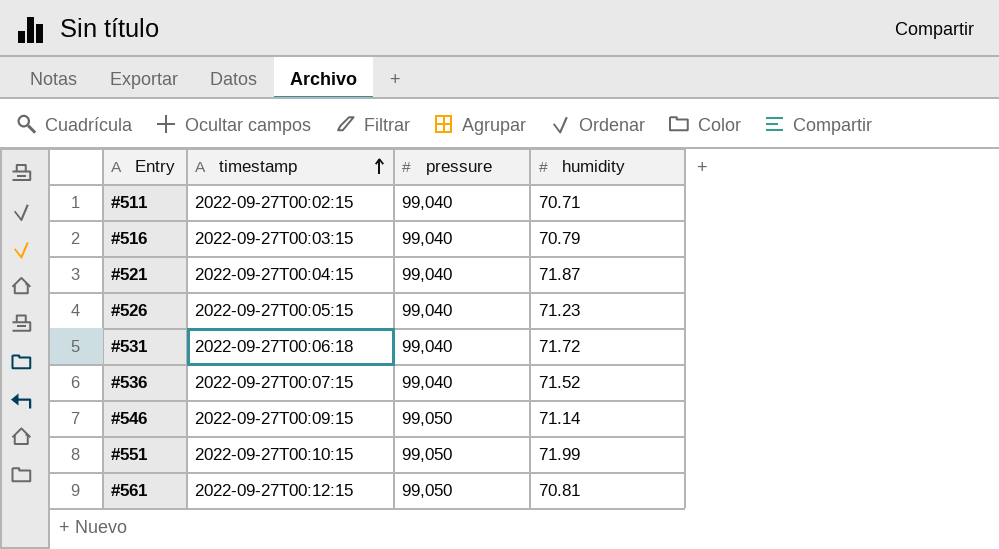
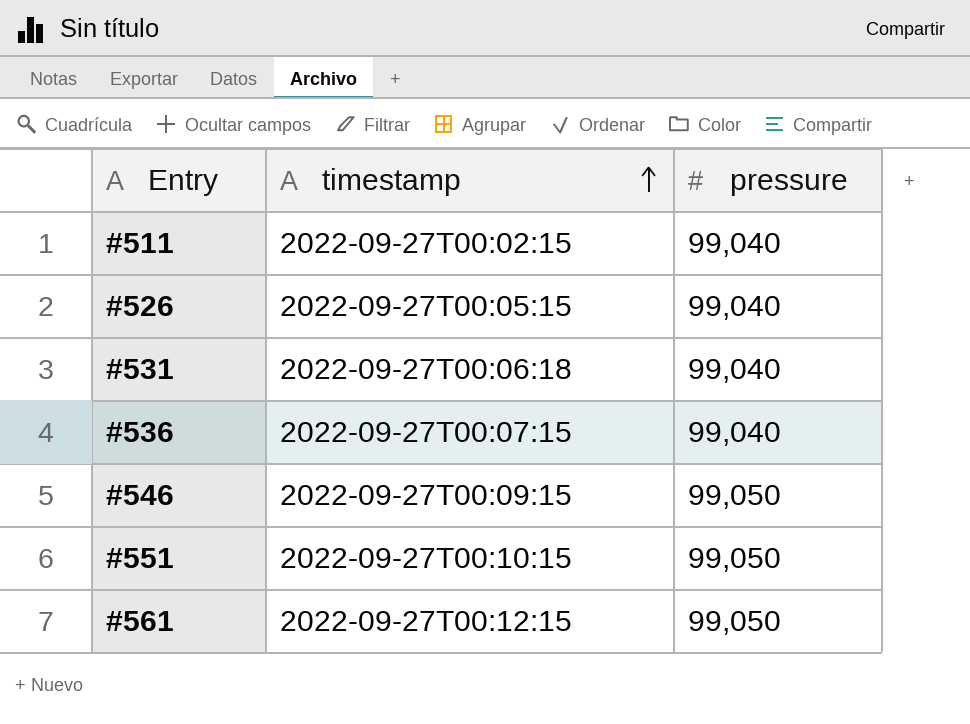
column humidity | position: 4 -> none
row #516: 2022-09-27T00:03:15 | 99,040 | 70.79 -> none
row #521: 2022-09-27T00:04:15 | 99,040 | 71.87 -> none

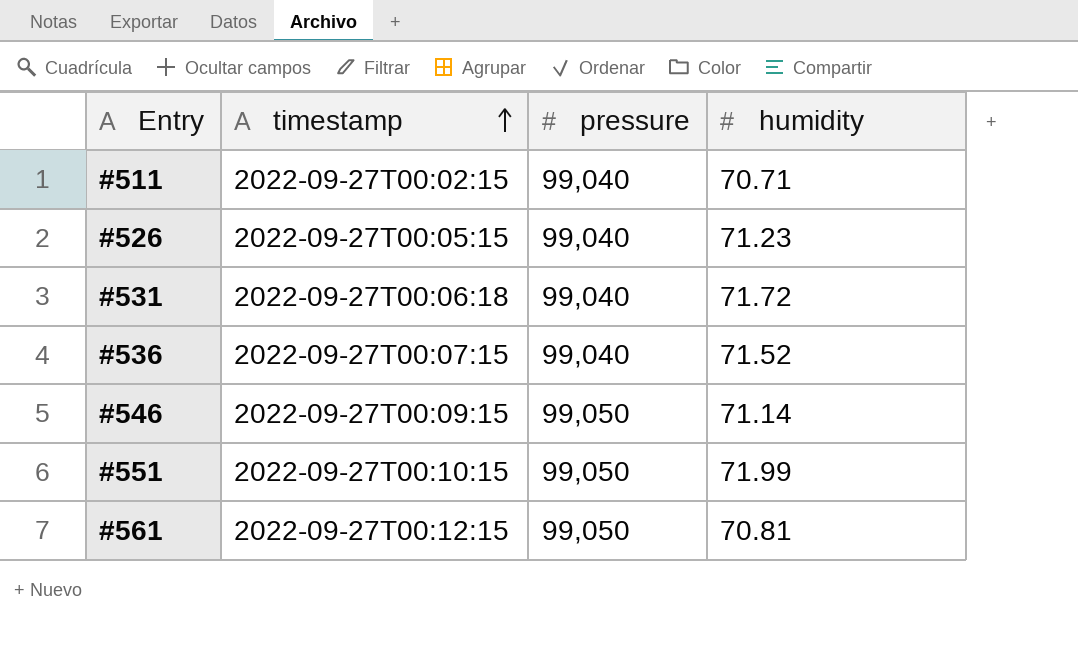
column humidity | position: none -> 4

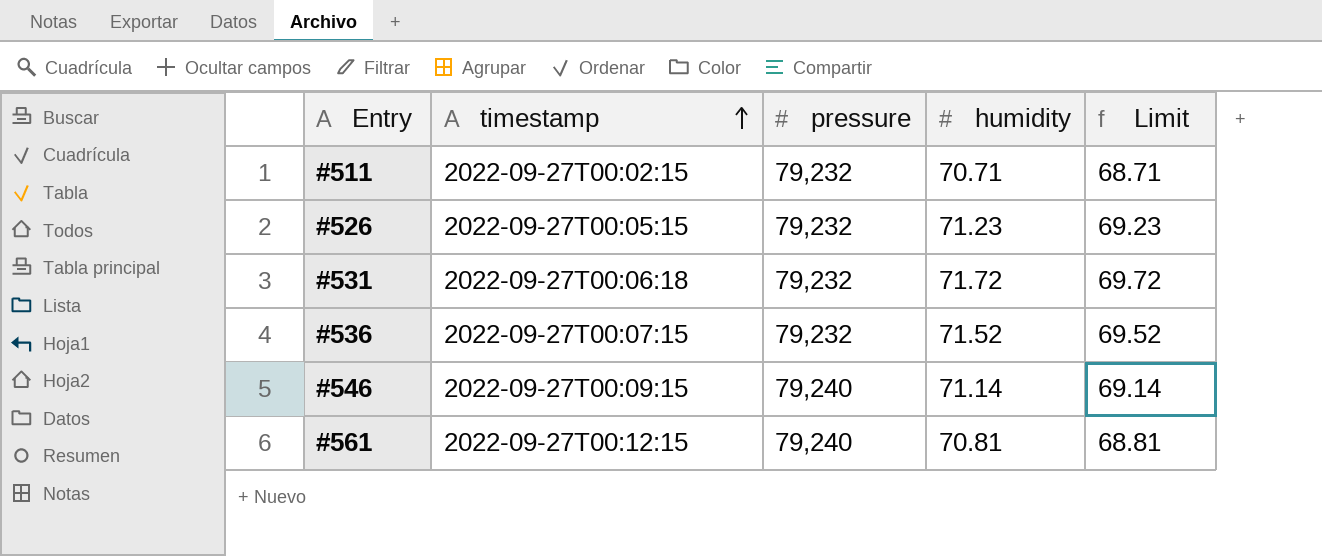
column Limit | formula: none -> [humidity] - 2
row #551: 2022-09-27T00:10:15 | 99,050 | 71.99 -> none
#511 | pressure: 99,040 -> 79,232
#526 | pressure: 99,040 -> 79,232
#531 | pressure: 99,040 -> 79,232
#536 | pressure: 99,040 -> 79,232
#546 | pressure: 99,050 -> 79,240
#561 | pressure: 99,050 -> 79,240

